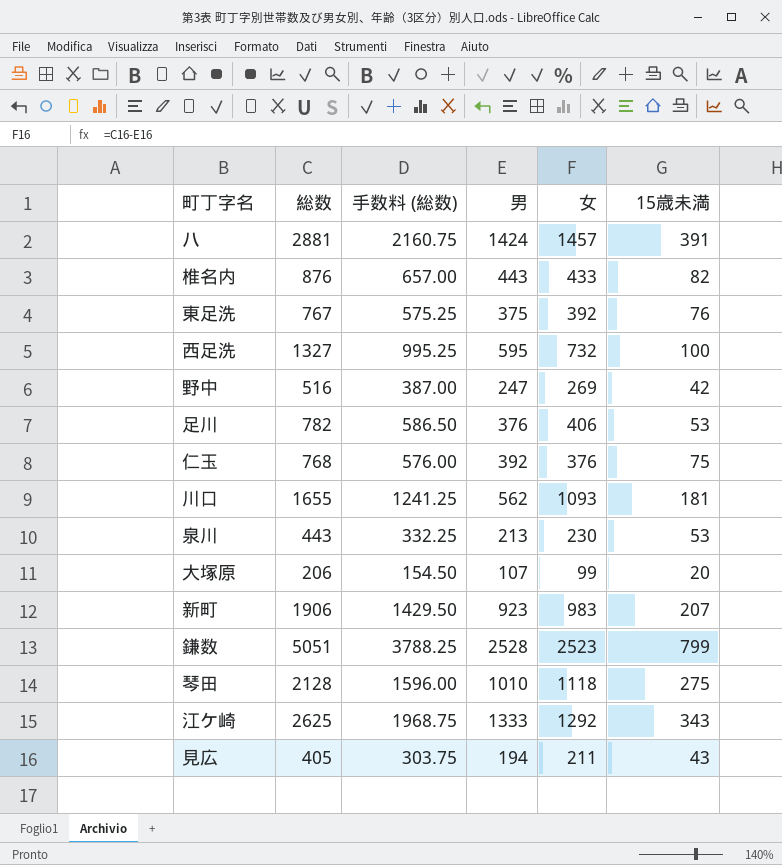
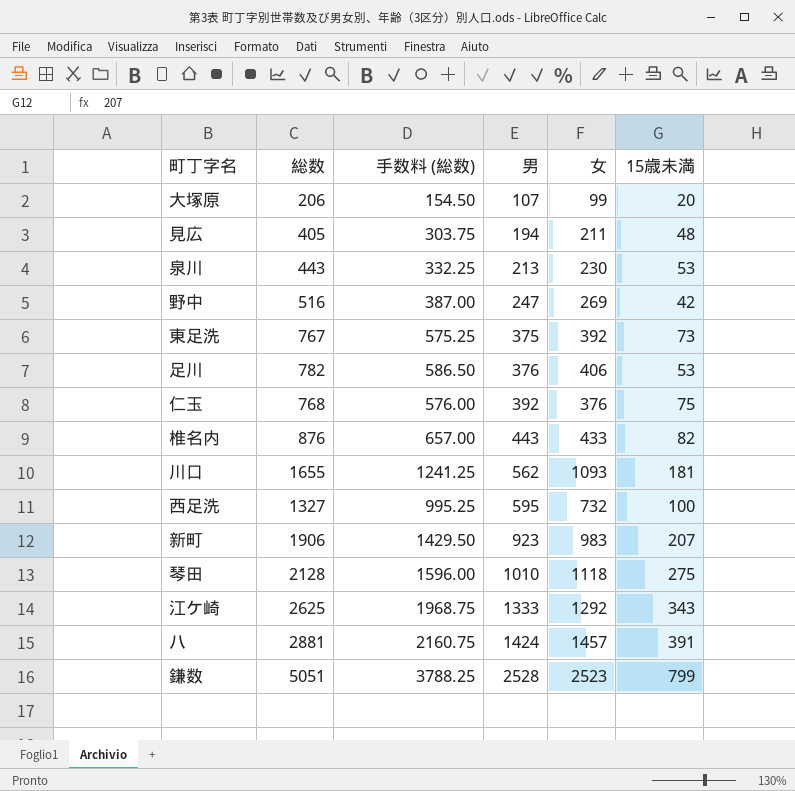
row order: none -> 男 ascending
見広 | 15歳未満: 43 -> 48
東足洗 | 15歳未満: 76 -> 73

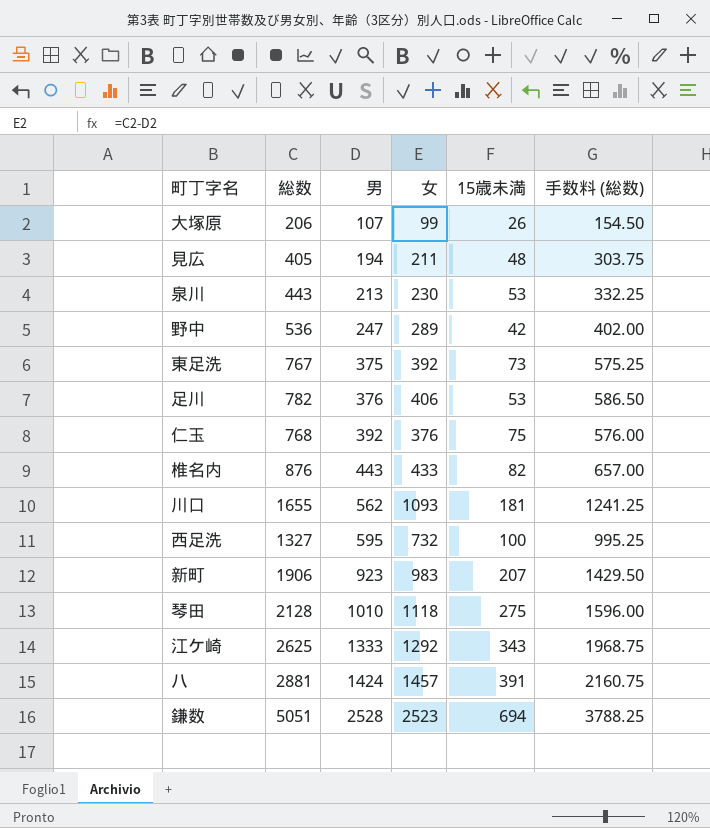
column 手数料 (総数) | position: 3 -> 6
大塚原 | 15歳未満: 20 -> 26
野中 | 総数: 516 -> 536
野中 | 女: 269 -> 289
野中 | 手数料 (総数): 387.00 -> 402.00
鎌数 | 15歳未満: 799 -> 694

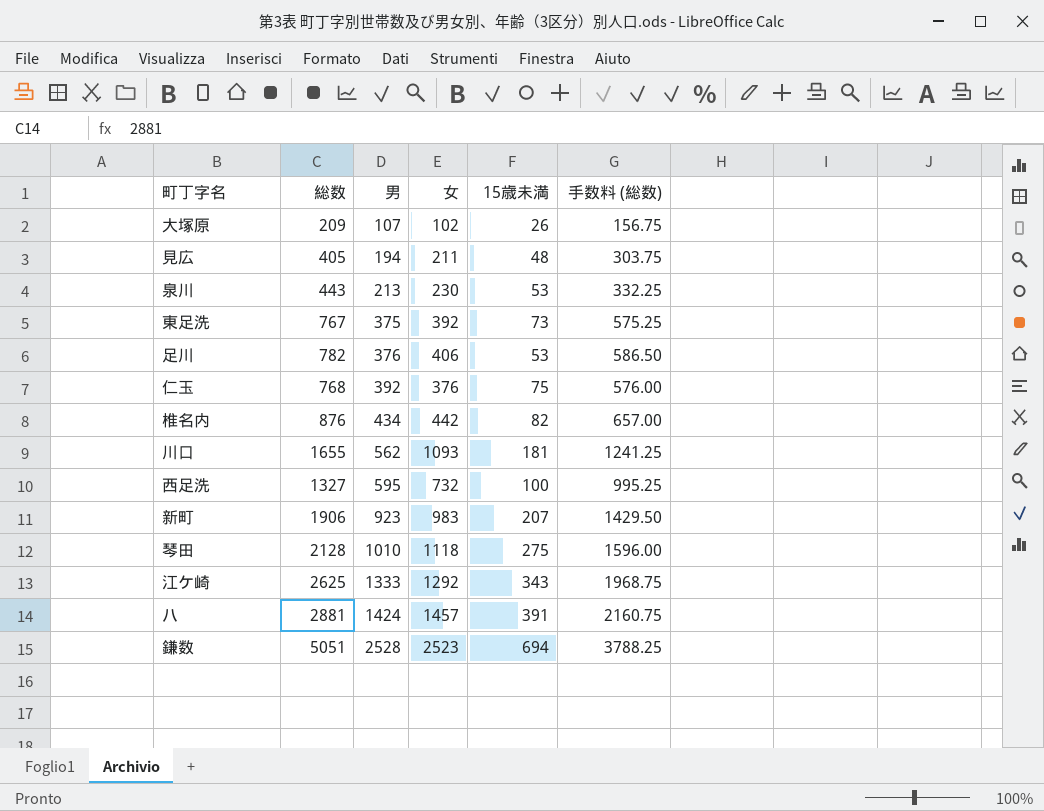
row 野中: 536 | 247 | 289 | 42 | 402.00 -> none
大塚原 | 総数: 206 -> 209
大塚原 | 女: 99 -> 102
大塚原 | 手数料 (総数): 154.50 -> 156.75
椎名内 | 男: 443 -> 434
椎名内 | 女: 433 -> 442

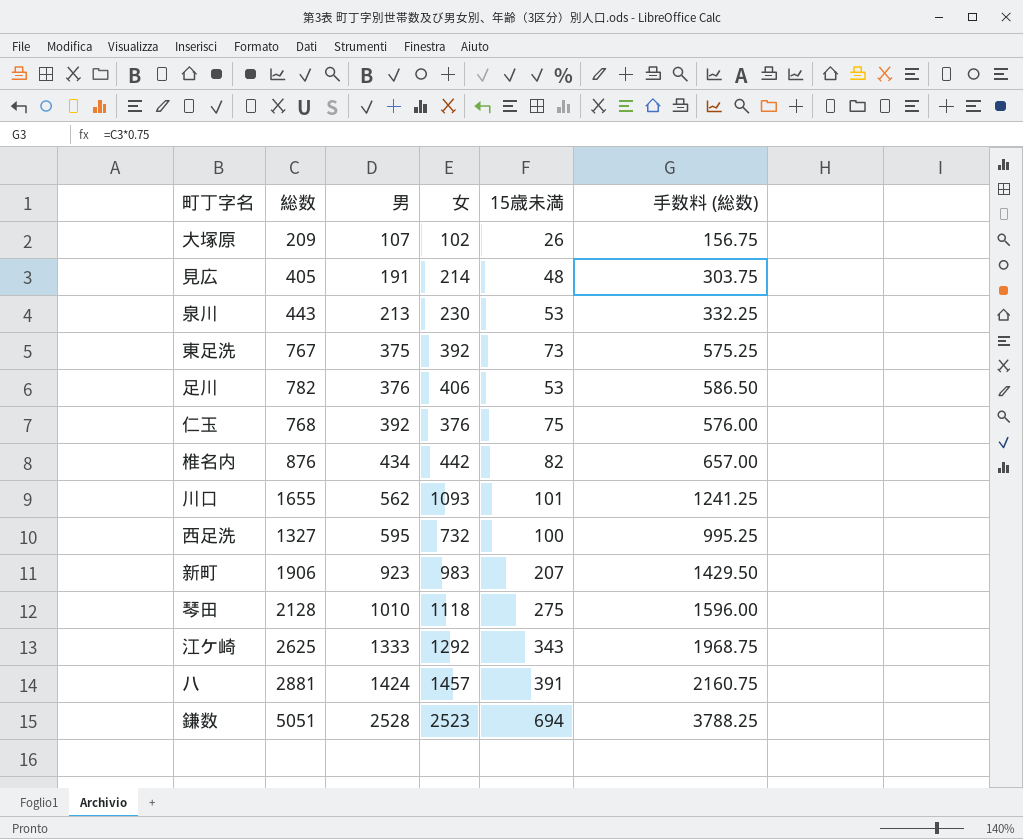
見広 | 男: 194 -> 191
見広 | 女: 211 -> 214
川口 | 15歳未満: 181 -> 101

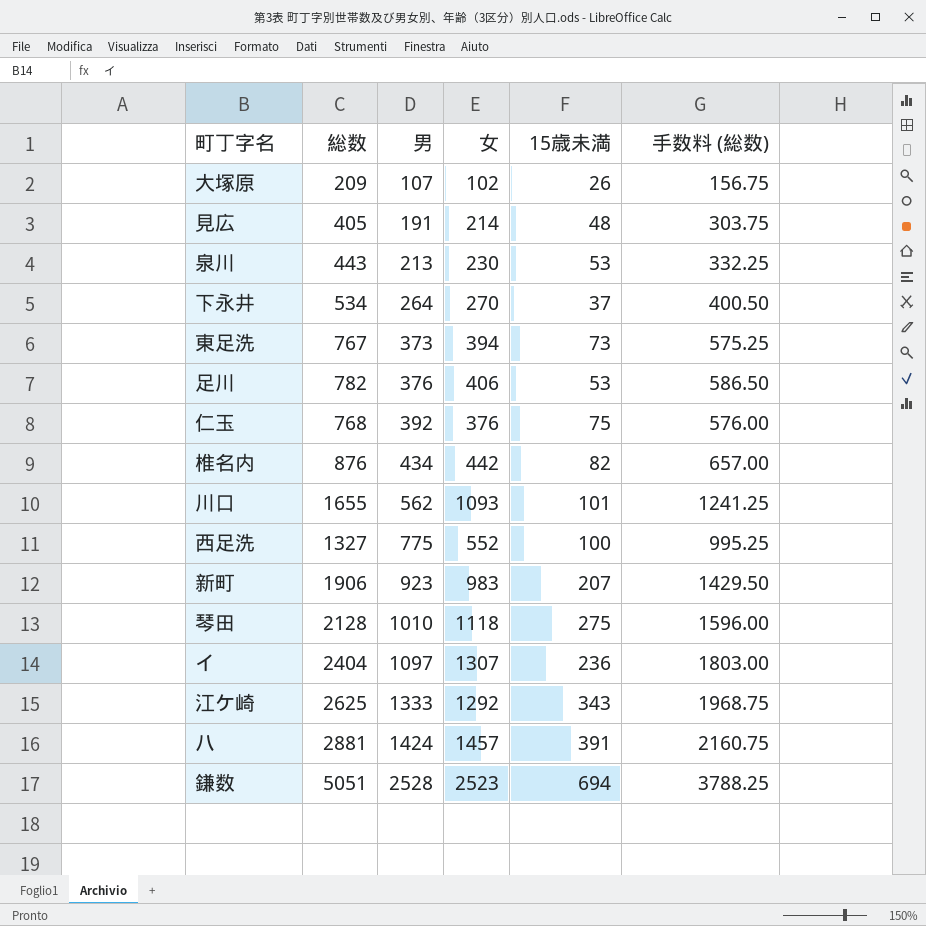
row 下永井: none -> 534 | 264 | 270 | 37 | 400.50
東足洗 | 男: 375 -> 373
東足洗 | 女: 392 -> 394
西足洗 | 男: 595 -> 775
西足洗 | 女: 732 -> 552
row イ: none -> 2404 | 1097 | 1307 | 236 | 1803.00

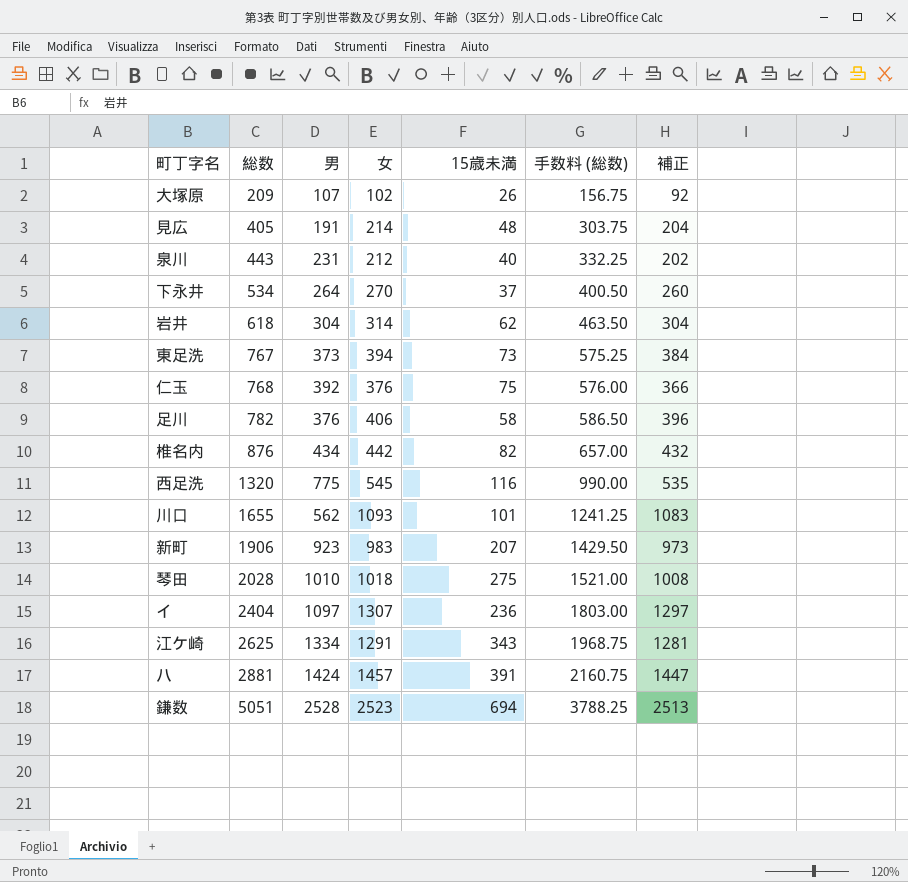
row order: 男 ascending -> 総数 ascending
column 補正 | formula: none -> [女] - 10
泉川 | 男: 213 -> 231
泉川 | 女: 230 -> 212
泉川 | 15歳未満: 53 -> 40
row 岩井: none -> 618 | 304 | 314 | 62 | 463.50 | 304
足川 | 15歳未満: 53 -> 58
西足洗 | 総数: 1327 -> 1320
西足洗 | 女: 552 -> 545
西足洗 | 15歳未満: 100 -> 116
西足洗 | 手数料 (総数): 995.25 -> 990.00
琴田 | 総数: 2128 -> 2028
琴田 | 女: 1118 -> 1018
琴田 | 手数料 (総数): 1596.00 -> 1521.00
江ケ崎 | 男: 1333 -> 1334
江ケ崎 | 女: 1292 -> 1291

